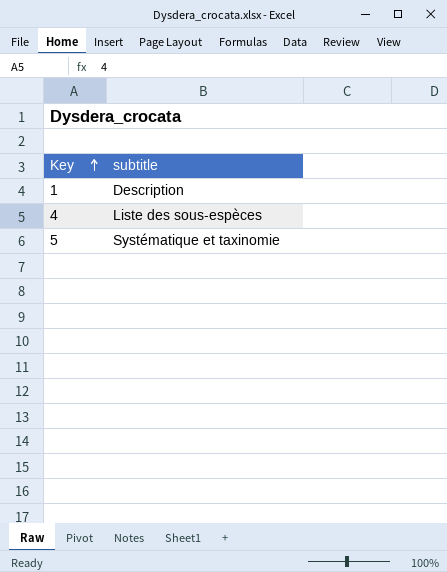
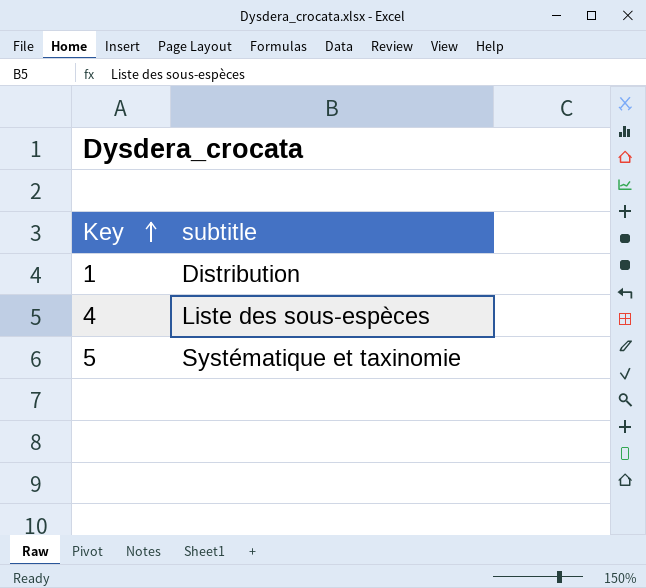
1 | subtitle: Description -> Distribution

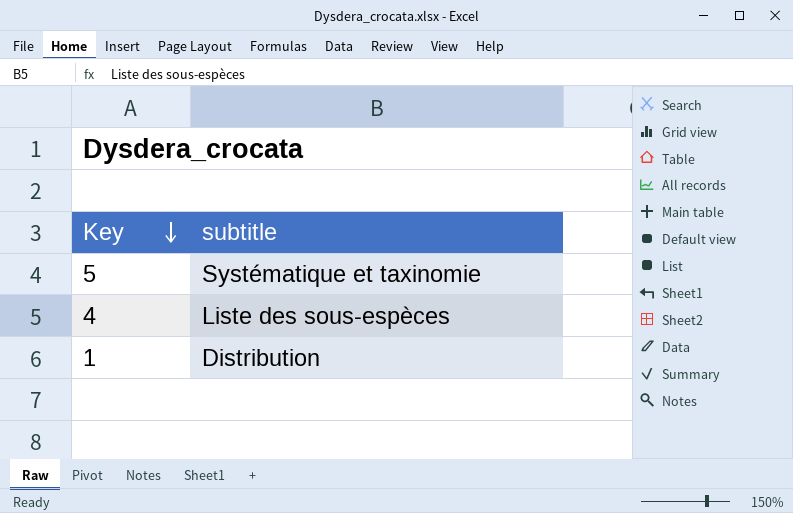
row order: Key ascending -> Key descending

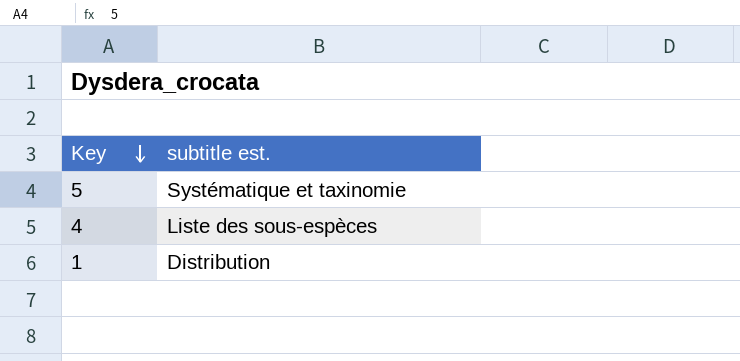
column name: subtitle -> subtitle est.

